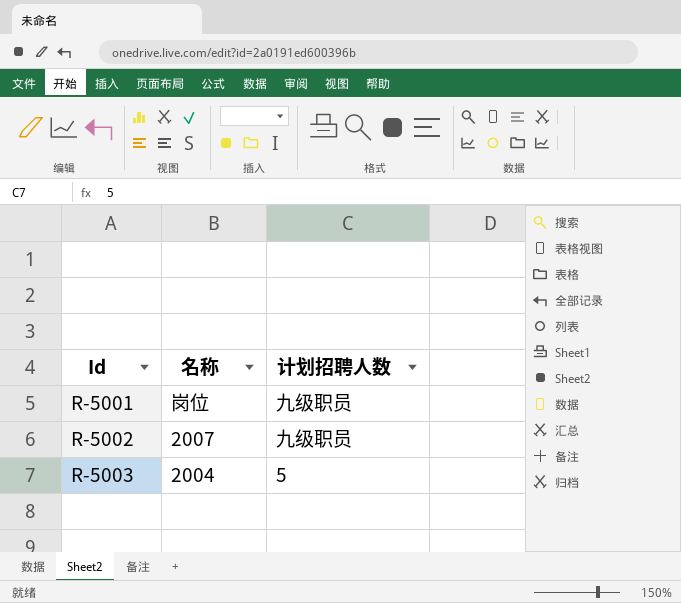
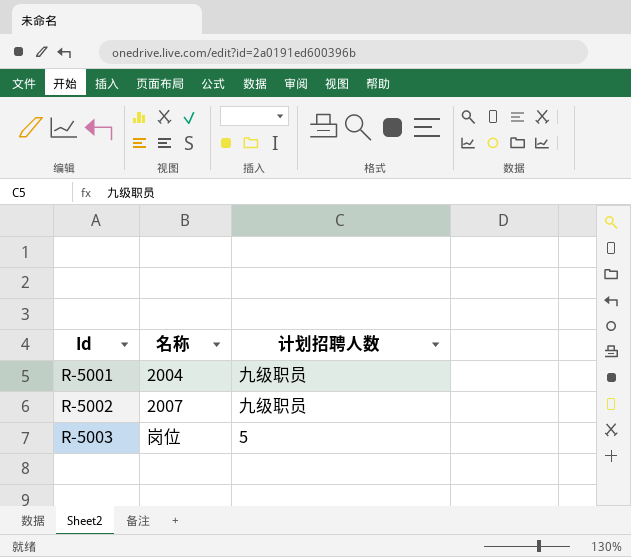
R-5001 | 名称: 岗位 -> 2004
R-5003 | 名称: 2004 -> 岗位

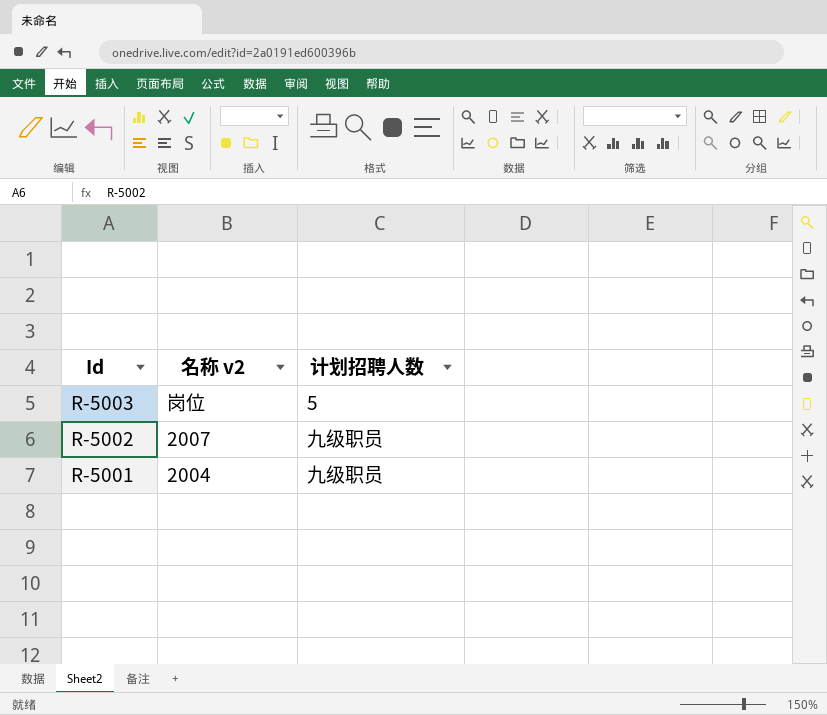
row order: Id ascending -> Id descending
column name: 名称 -> 名称 v2

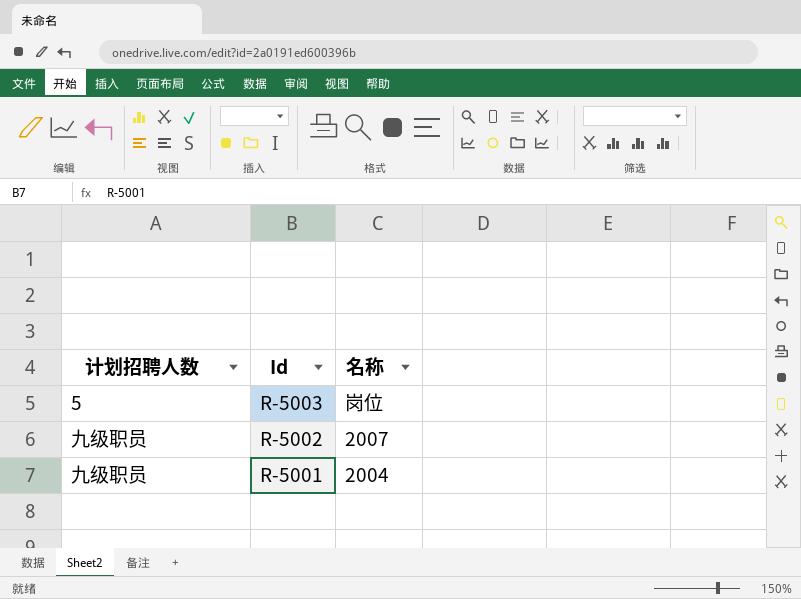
column 计划招聘人数 | position: 3 -> 1
column name: 名称 v2 -> 名称

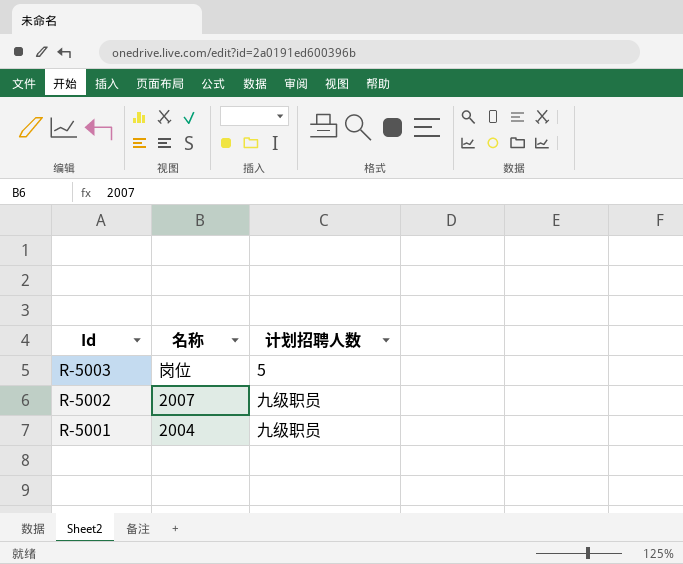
column 计划招聘人数 | position: 1 -> 3

